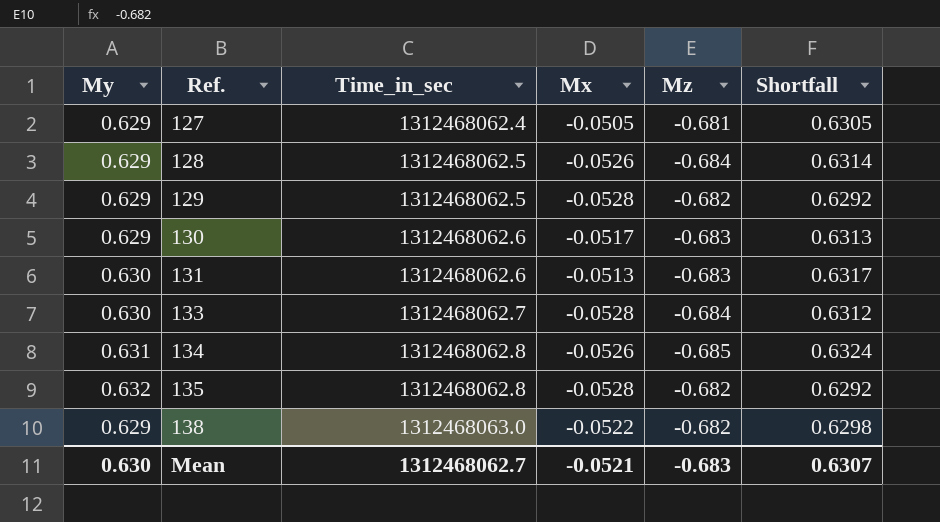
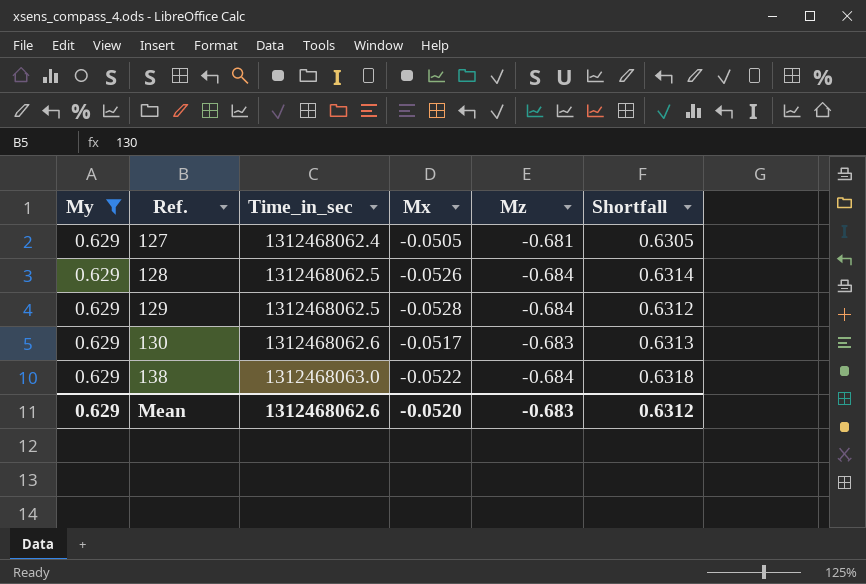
filter: none -> My = 0.629
129 | Mz: -0.682 -> -0.684
129 | Shortfall: 0.6292 -> 0.6312
138 | Mz: -0.682 -> -0.684
138 | Shortfall: 0.6298 -> 0.6318
Mean | My: 0.630 -> 0.629
Mean | Time_in_sec: 1312468062.7 -> 1312468062.6
Mean | Mx: -0.0521 -> -0.0520
Mean | Shortfall: 0.6307 -> 0.6312

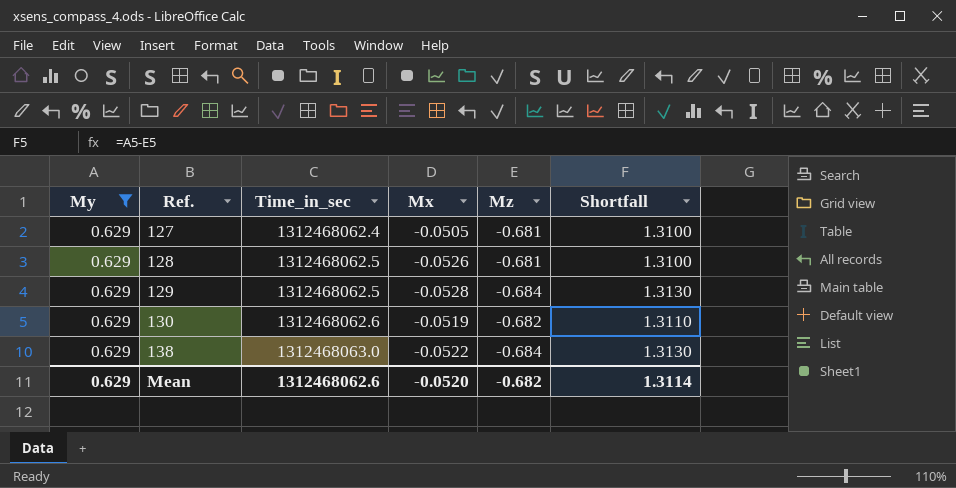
column Shortfall | formula: [Mx] - [Mz] -> [My] - [Mz]
128 | Mz: -0.684 -> -0.681
130 | Mx: -0.0517 -> -0.0519
130 | Mz: -0.683 -> -0.682
Mean | Mz: -0.683 -> -0.682
Mean | Shortfall: 0.6312 -> 1.3114

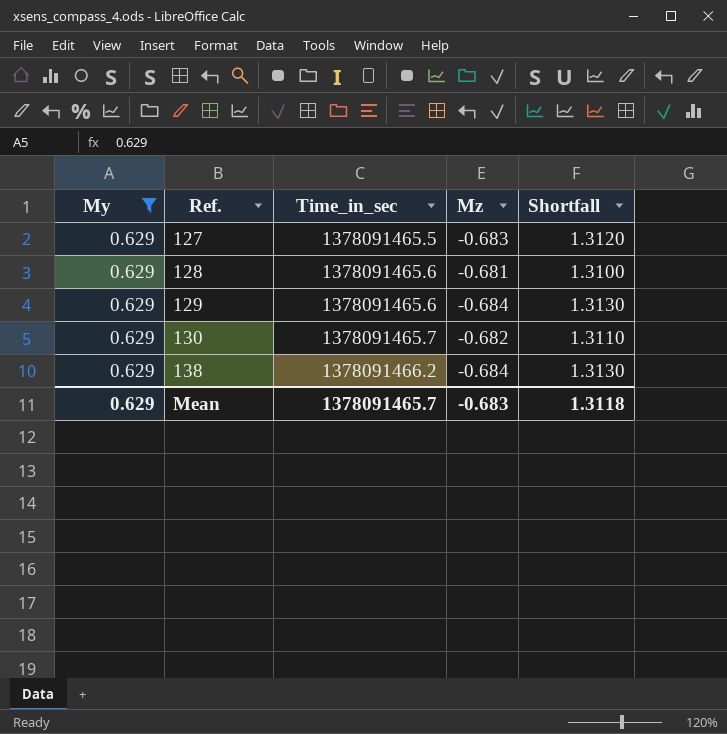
column Mx | position: 4 -> none
127 | Time_in_sec: 1312468062.4 -> 1378091465.5
127 | Mz: -0.681 -> -0.683
127 | Shortfall: 1.3100 -> 1.3120
128 | Time_in_sec: 1312468062.5 -> 1378091465.6
129 | Time_in_sec: 1312468062.5 -> 1378091465.6
130 | Time_in_sec: 1312468062.6 -> 1378091465.7
138 | Time_in_sec: 1312468063.0 -> 1378091466.2
Mean | Time_in_sec: 1312468062.6 -> 1378091465.7
Mean | Mz: -0.682 -> -0.683
Mean | Shortfall: 1.3114 -> 1.3118

